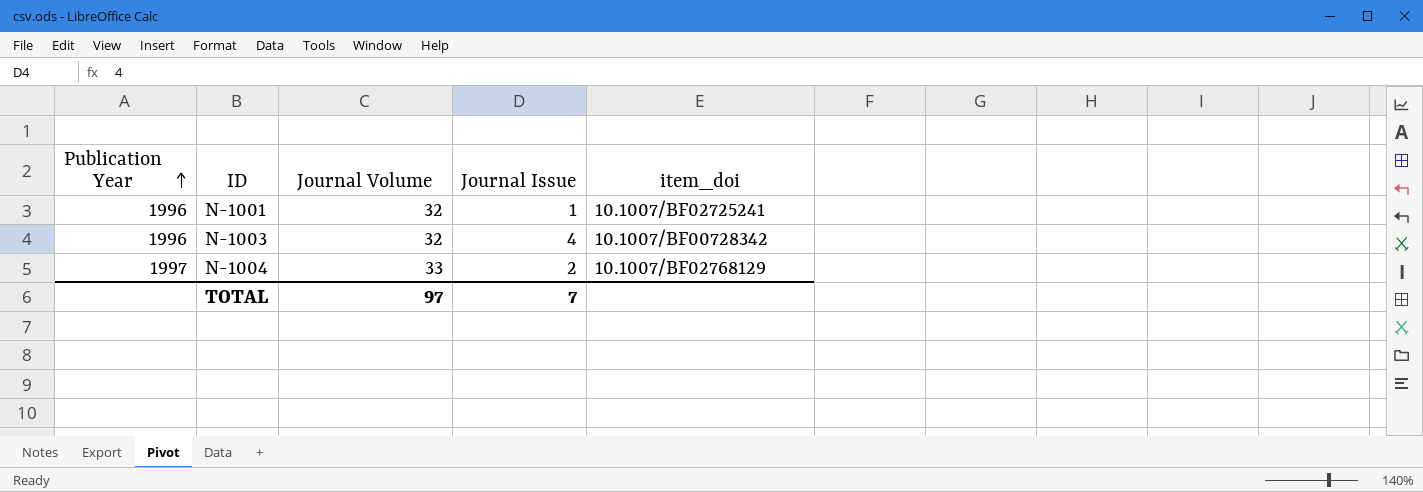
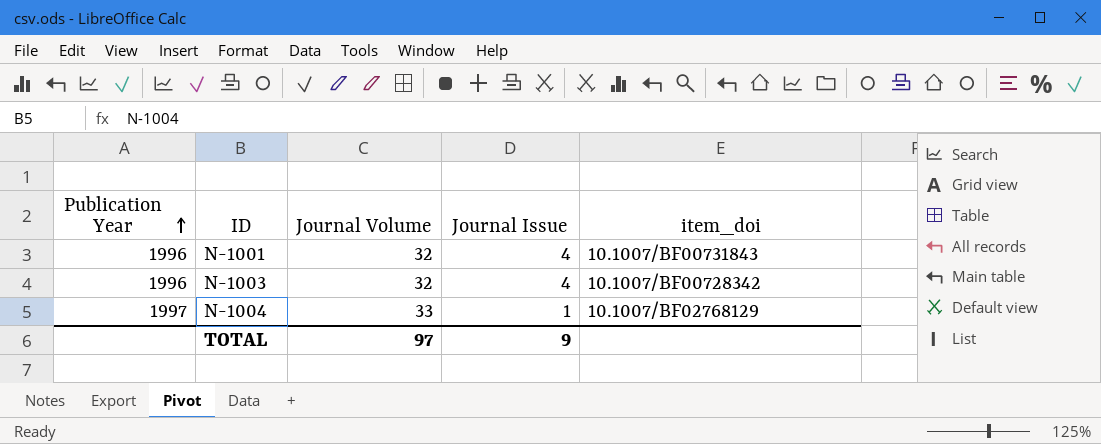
N-1001 | Journal Issue: 1 -> 4
N-1001 | item_doi: 10.1007/BF02725241 -> 10.1007/BF00731843
N-1004 | Journal Issue: 2 -> 1
TOTAL | Journal Issue: 7 -> 9

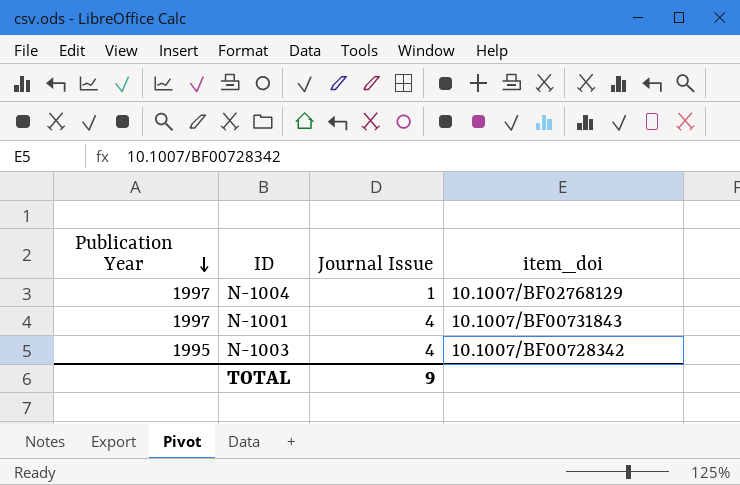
row order: Publication Year ascending -> Publication Year descending
column Journal Volume | position: 3 -> none
N-1001 | Publication Year: 1996 -> 1997
N-1003 | Publication Year: 1996 -> 1995

